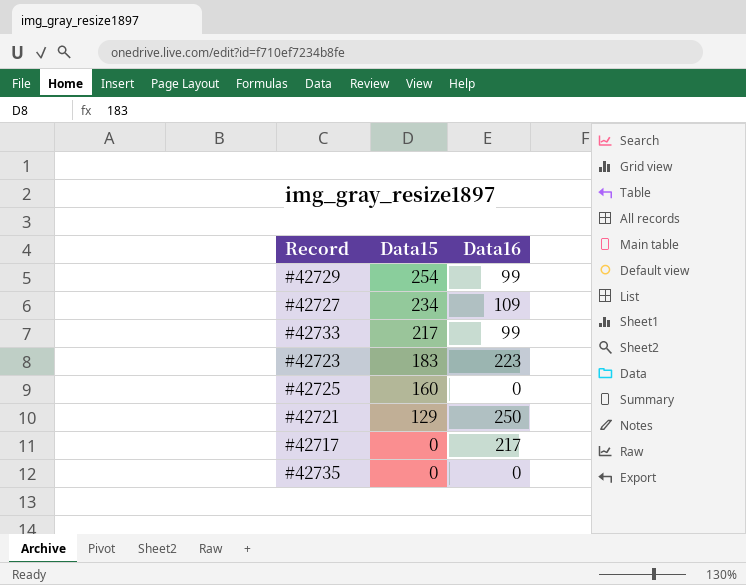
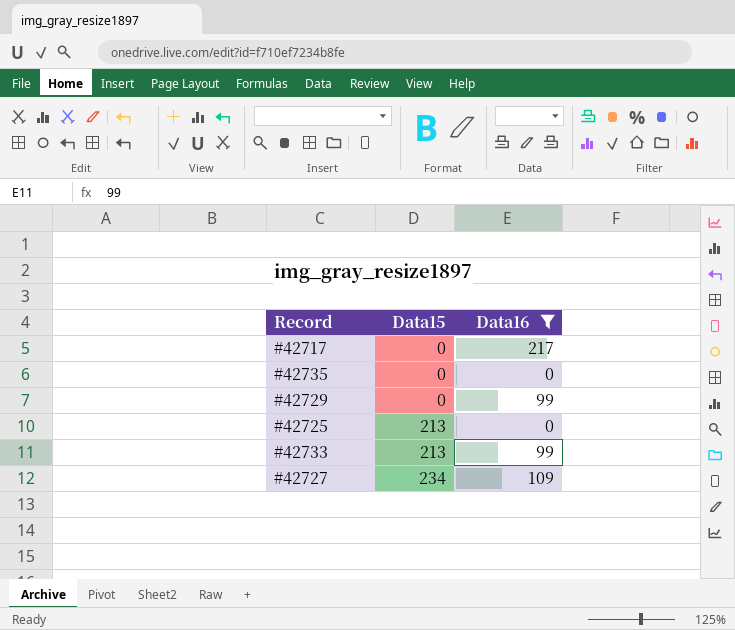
filter: none -> Data16 <= 217
row order: Data15 descending -> Data15 ascending
#42729 | Data15: 254 -> 0
#42725 | Data15: 160 -> 213
#42733 | Data15: 217 -> 213

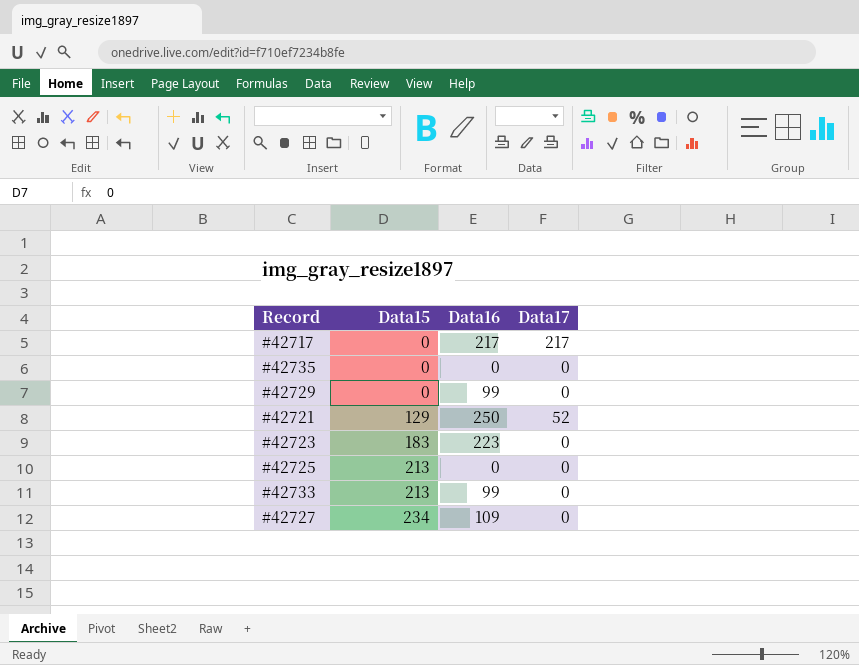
filter: Data16 <= 217 -> none
column Data17 | position: none -> 4

